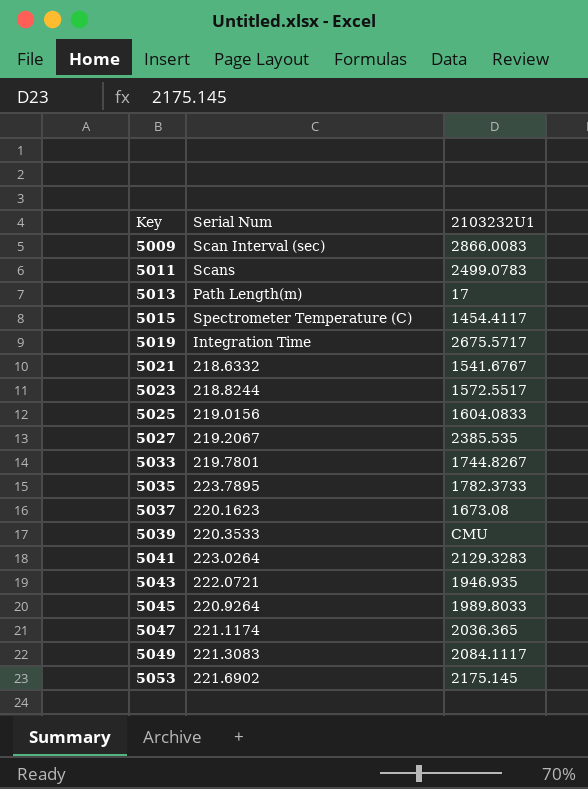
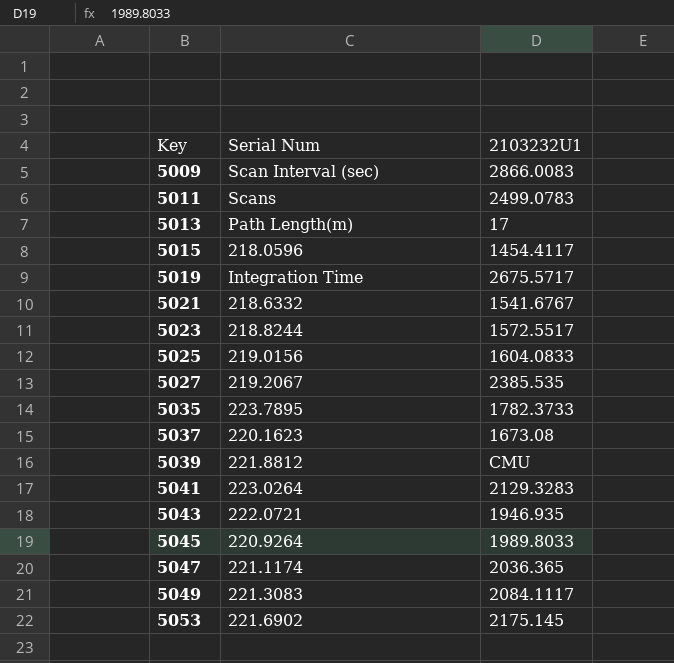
row 5033: 219.7801 | 1744.8267 -> none
5015 | Serial Num: Spectrometer Temperature (C) -> 218.0596
5039 | Serial Num: 220.3533 -> 221.8812

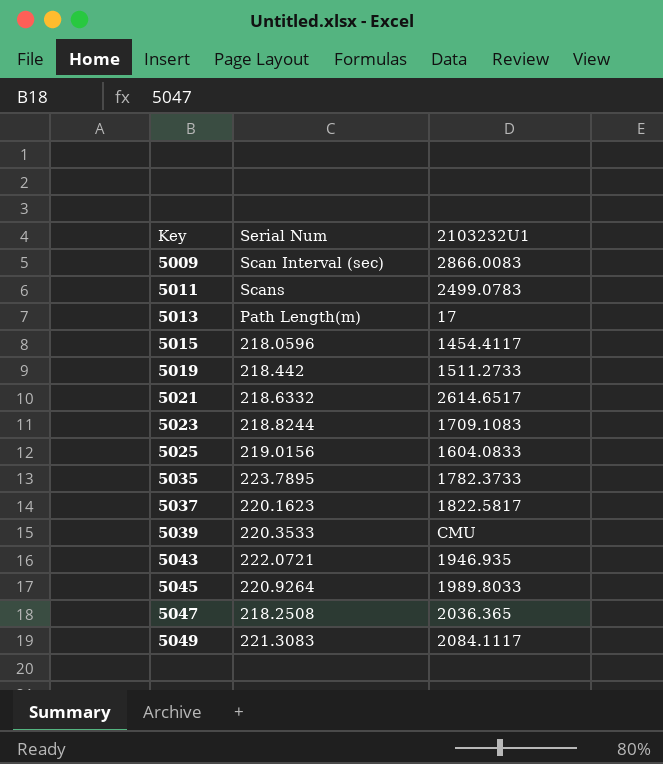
row 5027: 219.2067 | 2385.535 -> none
row 5041: 223.0264 | 2129.3283 -> none
row 5053: 221.6902 | 2175.145 -> none
5019 | Serial Num: Integration Time -> 218.442
5019 | 2103232U1: 2675.5717 -> 1511.2733
5021 | 2103232U1: 1541.6767 -> 2614.6517
5023 | 2103232U1: 1572.5517 -> 1709.1083
5037 | 2103232U1: 1673.08 -> 1822.5817
5039 | Serial Num: 221.8812 -> 220.3533
5047 | Serial Num: 221.1174 -> 218.2508

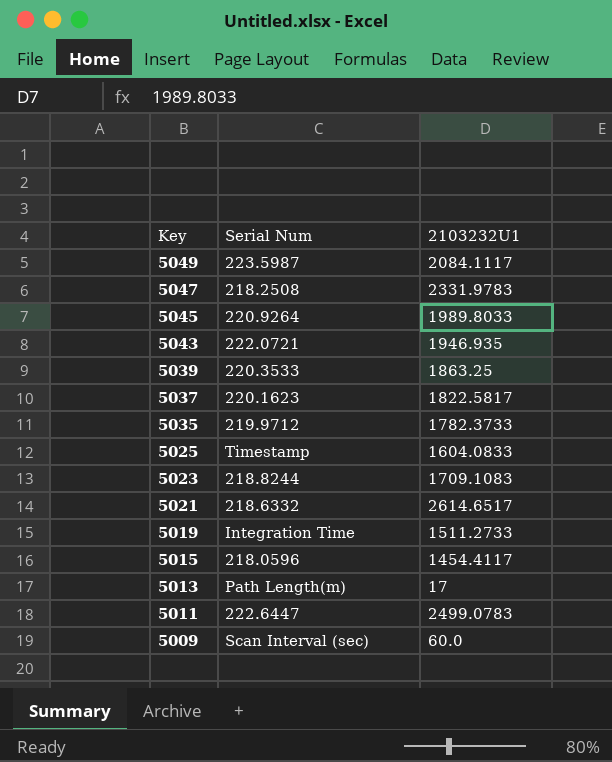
row order: Key ascending -> Key descending
5049 | Serial Num: 221.3083 -> 223.5987
5047 | 2103232U1: 2036.365 -> 2331.9783
5039 | 2103232U1: CMU -> 1863.25
5035 | Serial Num: 223.7895 -> 219.9712
5025 | Serial Num: 219.0156 -> Timestamp
5019 | Serial Num: 218.442 -> Integration Time
5011 | Serial Num: Scans -> 222.6447
5009 | 2103232U1: 2866.0083 -> 60.0

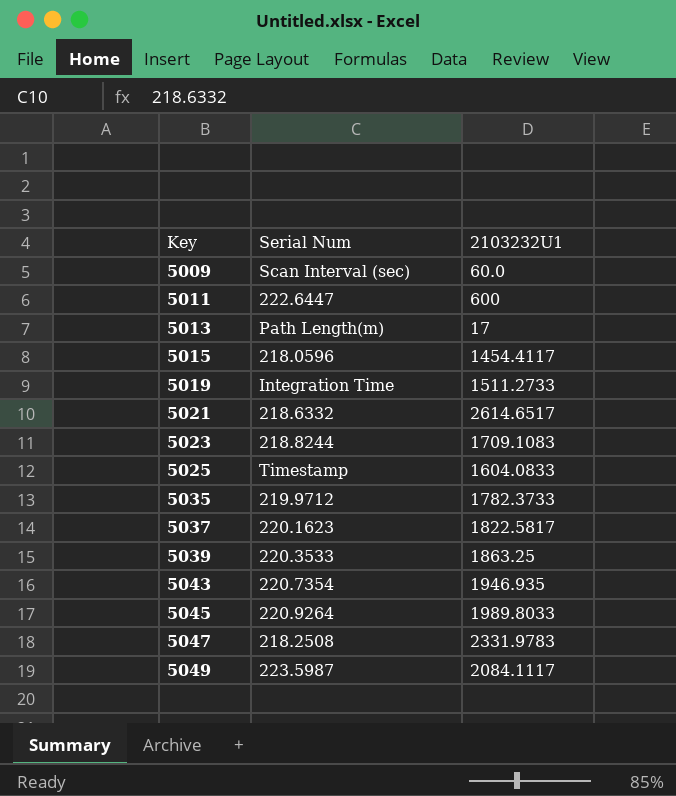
row order: Key descending -> Key ascending
5011 | 2103232U1: 2499.0783 -> 600
5043 | Serial Num: 222.0721 -> 220.7354

